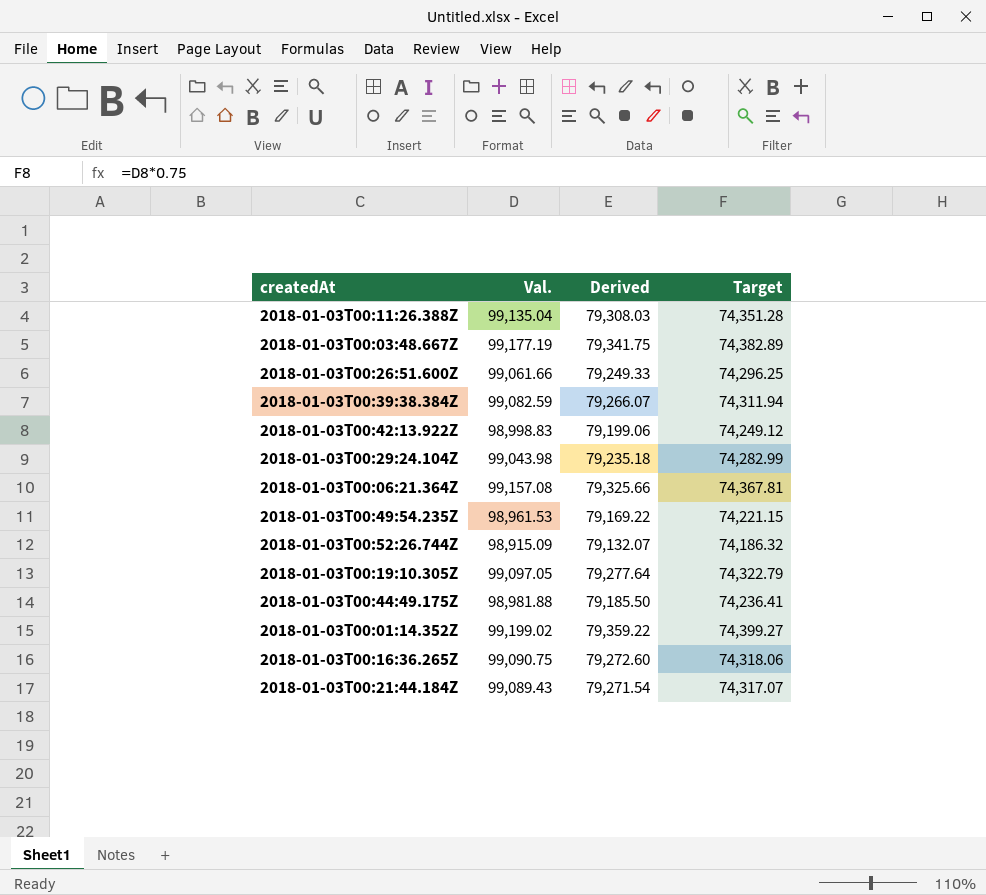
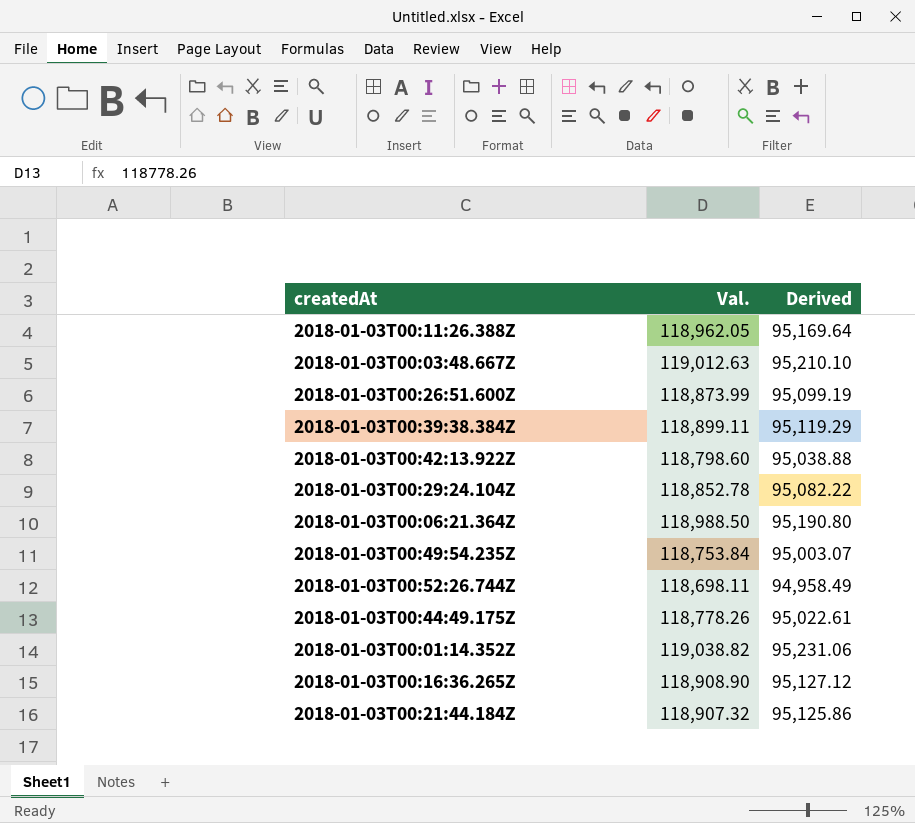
column Target | formula: [Val.] * 0.75 -> none
row 2018-01-03T00:19:10.305Z: 99,097.05 | 79,277.64 | 74,322.79 -> none
2018-01-03T00:11:26.388Z | Val.: 99,135.04 -> 118,962.05
2018-01-03T00:11:26.388Z | Derived: 79,308.03 -> 95,169.64
2018-01-03T00:03:48.667Z | Val.: 99,177.19 -> 119,012.63
2018-01-03T00:03:48.667Z | Derived: 79,341.75 -> 95,210.10
2018-01-03T00:26:51.600Z | Val.: 99,061.66 -> 118,873.99
2018-01-03T00:26:51.600Z | Derived: 79,249.33 -> 95,099.19
2018-01-03T00:39:38.384Z | Val.: 99,082.59 -> 118,899.11
2018-01-03T00:39:38.384Z | Derived: 79,266.07 -> 95,119.29
2018-01-03T00:42:13.922Z | Val.: 98,998.83 -> 118,798.60
2018-01-03T00:42:13.922Z | Derived: 79,199.06 -> 95,038.88
2018-01-03T00:29:24.104Z | Val.: 99,043.98 -> 118,852.78
2018-01-03T00:29:24.104Z | Derived: 79,235.18 -> 95,082.22
2018-01-03T00:06:21.364Z | Val.: 99,157.08 -> 118,988.50
2018-01-03T00:06:21.364Z | Derived: 79,325.66 -> 95,190.80
2018-01-03T00:49:54.235Z | Val.: 98,961.53 -> 118,753.84
2018-01-03T00:49:54.235Z | Derived: 79,169.22 -> 95,003.07
2018-01-03T00:52:26.744Z | Val.: 98,915.09 -> 118,698.11
2018-01-03T00:52:26.744Z | Derived: 79,132.07 -> 94,958.49
2018-01-03T00:44:49.175Z | Val.: 98,981.88 -> 118,778.26
2018-01-03T00:44:49.175Z | Derived: 79,185.50 -> 95,022.61
2018-01-03T00:01:14.352Z | Val.: 99,199.02 -> 119,038.82
2018-01-03T00:01:14.352Z | Derived: 79,359.22 -> 95,231.06
2018-01-03T00:16:36.265Z | Val.: 99,090.75 -> 118,908.90
2018-01-03T00:16:36.265Z | Derived: 79,272.60 -> 95,127.12
2018-01-03T00:21:44.184Z | Val.: 99,089.43 -> 118,907.32
2018-01-03T00:21:44.184Z | Derived: 79,271.54 -> 95,125.86

